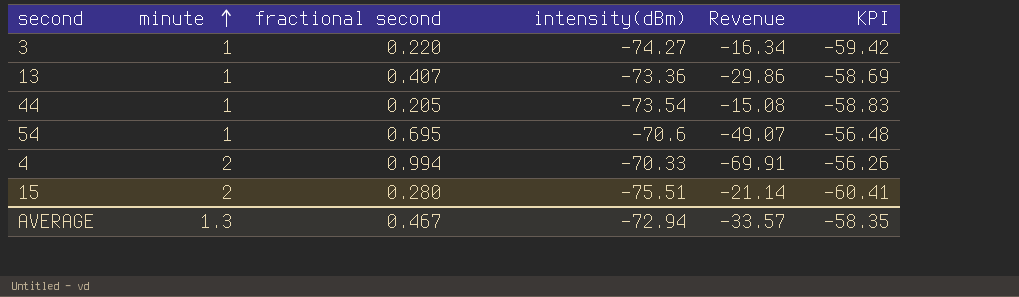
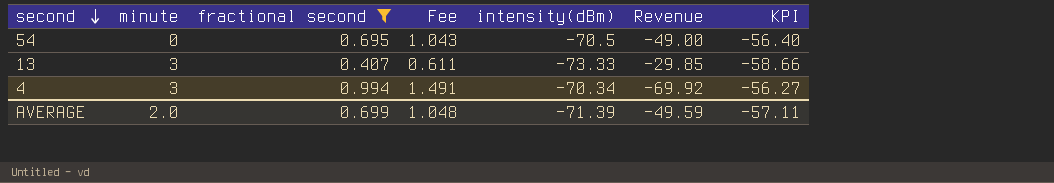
filter: none -> fractional second >= 0.407
row order: minute ascending -> second descending
column Fee | formula: none -> [fractional second] * 1.5
54 | minute: 1 -> 0
54 | intensity(dBm): -70.6 -> -70.5
54 | Revenue: -49.07 -> -49.00
54 | KPI: -56.48 -> -56.40
13 | minute: 1 -> 3
13 | intensity(dBm): -73.36 -> -73.33
13 | Revenue: -29.86 -> -29.85
13 | KPI: -58.69 -> -58.66
4 | minute: 2 -> 3
4 | intensity(dBm): -70.33 -> -70.34
4 | Revenue: -69.91 -> -69.92
4 | KPI: -56.26 -> -56.27
AVERAGE | minute: 1.3 -> 2.0
AVERAGE | fractional second: 0.467 -> 0.699
AVERAGE | intensity(dBm): -72.94 -> -71.39
AVERAGE | Revenue: -33.57 -> -49.59
AVERAGE | KPI: -58.35 -> -57.11

